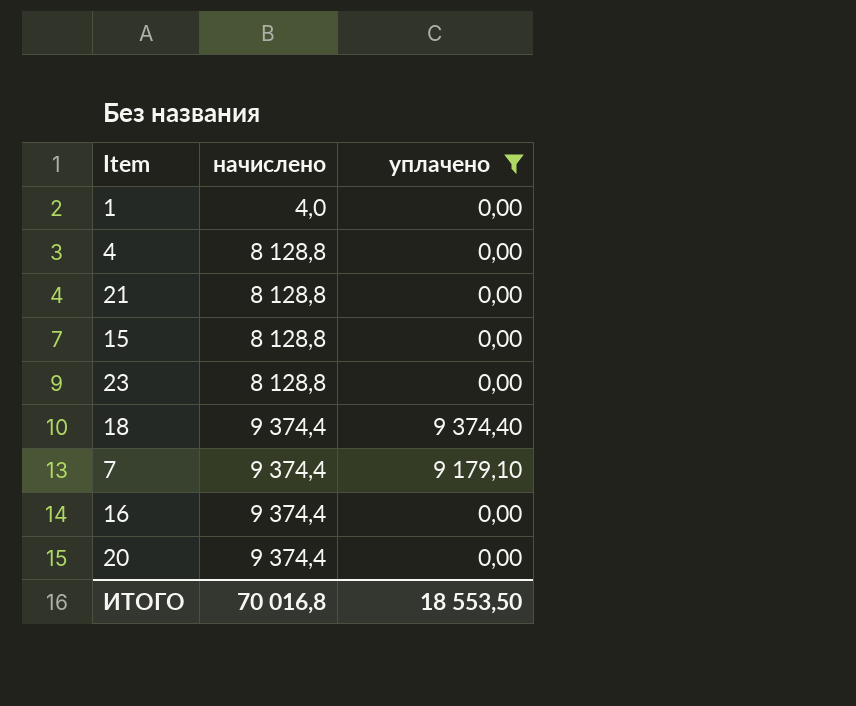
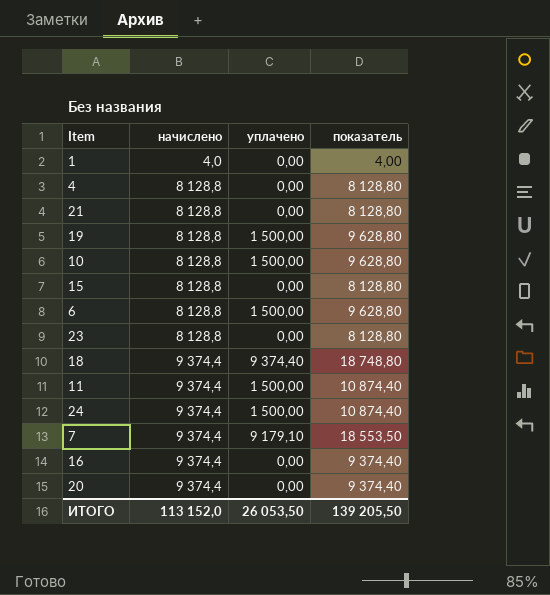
filter: уплачено != 1 500,00 -> none
column показатель | formula: none -> [начислено] + [уплачено]
ИТОГО | начислено: 70 016,8 -> 113 152,0
ИТОГО | уплачено: 18 553,50 -> 26 053,50

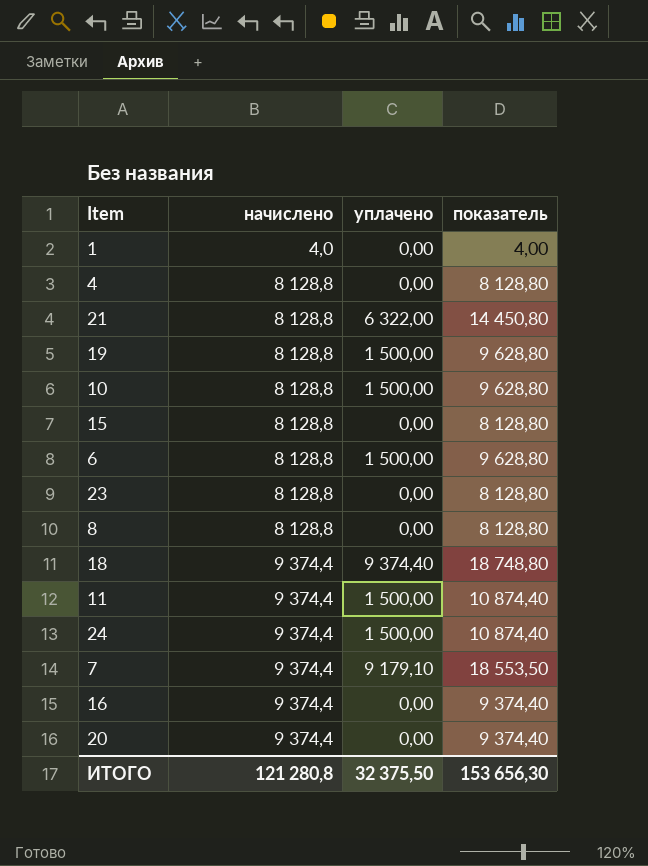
21 | уплачено: 0,00 -> 6 322,00
21 | показатель: 8 128,80 -> 14 450,80
row 8: none -> 8 128,8 | 0,00 | 8 128,80
ИТОГО | начислено: 113 152,0 -> 121 280,8
ИТОГО | уплачено: 26 053,50 -> 32 375,50
ИТОГО | показатель: 139 205,50 -> 153 656,30

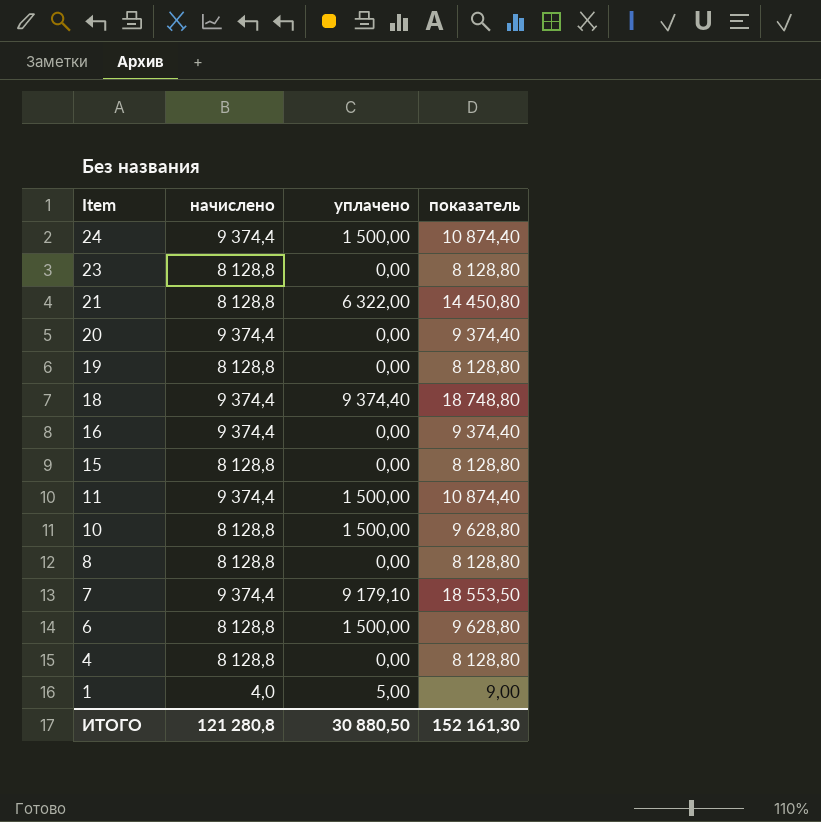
row order: начислено ascending -> Item descending
19 | уплачено: 1 500,00 -> 0,00
19 | показатель: 9 628,80 -> 8 128,80
1 | уплачено: 0,00 -> 5,00
1 | показатель: 4,00 -> 9,00
ИТОГО | уплачено: 32 375,50 -> 30 880,50
ИТОГО | показатель: 153 656,30 -> 152 161,30

